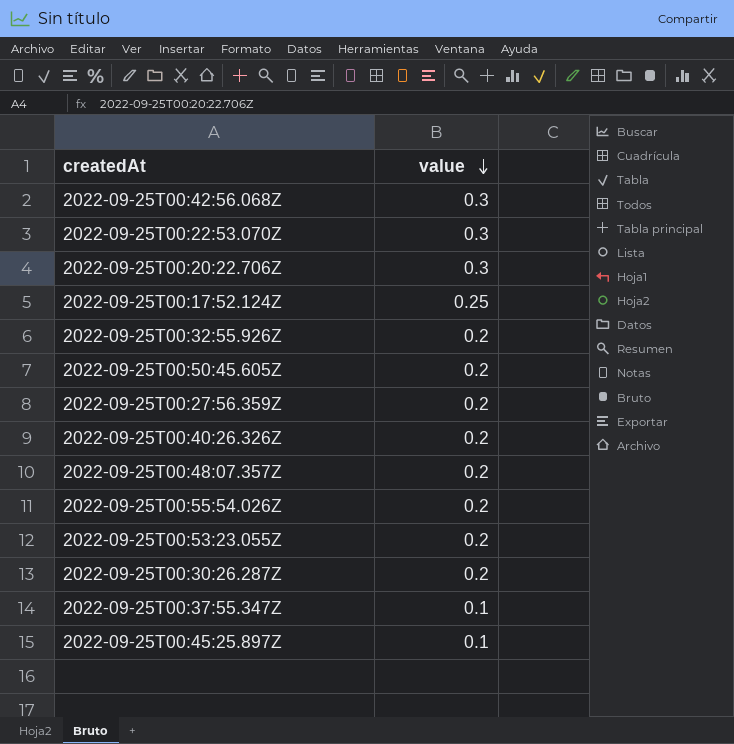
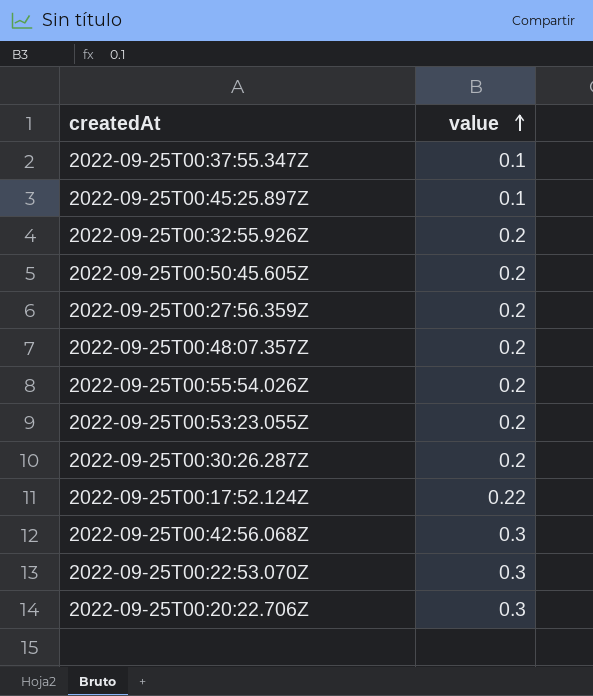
row order: value descending -> value ascending
row 2022-09-25T00:40:26.326Z: 0.2 -> none
2022-09-25T00:17:52.124Z | value: 0.25 -> 0.22

